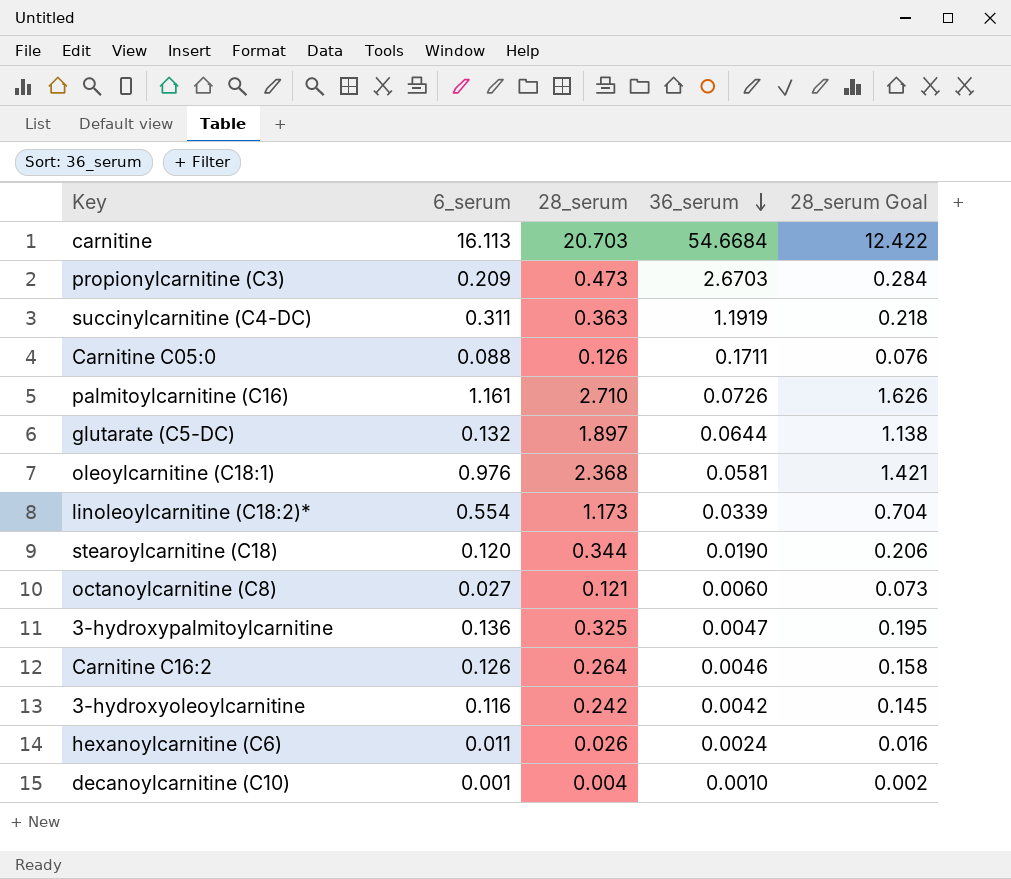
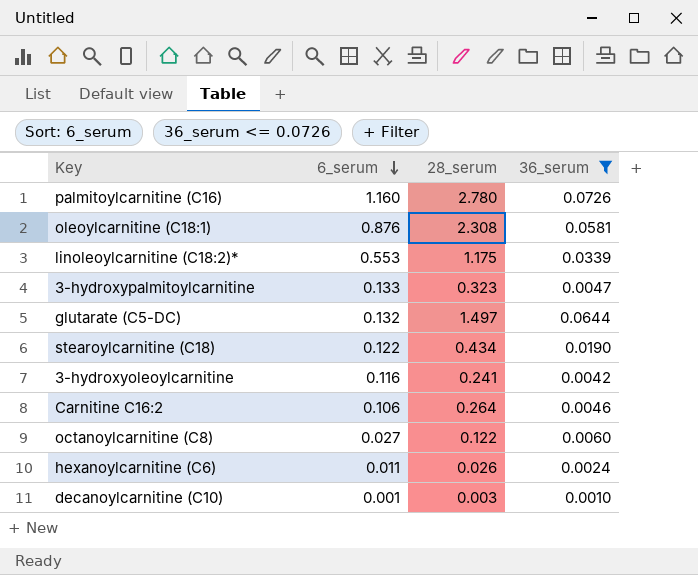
filter: none -> 36_serum <= 0.0726
row order: 36_serum descending -> 6_serum descending
column 28_serum Goal | formula: [28_serum] * 0.6 -> none
palmitoylcarnitine (C16) | 6_serum: 1.161 -> 1.160
palmitoylcarnitine (C16) | 28_serum: 2.710 -> 2.780
oleoylcarnitine (C18:1) | 6_serum: 0.976 -> 0.876
oleoylcarnitine (C18:1) | 28_serum: 2.368 -> 2.308
linoleoylcarnitine (C18:2)* | 6_serum: 0.554 -> 0.553
linoleoylcarnitine (C18:2)* | 28_serum: 1.173 -> 1.175
3-hydroxypalmitoylcarnitine | 6_serum: 0.136 -> 0.133
3-hydroxypalmitoylcarnitine | 28_serum: 0.325 -> 0.323
glutarate (C5-DC) | 28_serum: 1.897 -> 1.497
stearoylcarnitine (C18) | 6_serum: 0.120 -> 0.122
stearoylcarnitine (C18) | 28_serum: 0.344 -> 0.434
3-hydroxyoleoylcarnitine | 28_serum: 0.242 -> 0.241
Carnitine C16:2 | 6_serum: 0.126 -> 0.106
octanoylcarnitine (C8) | 28_serum: 0.121 -> 0.122
decanoylcarnitine (C10) | 28_serum: 0.004 -> 0.003

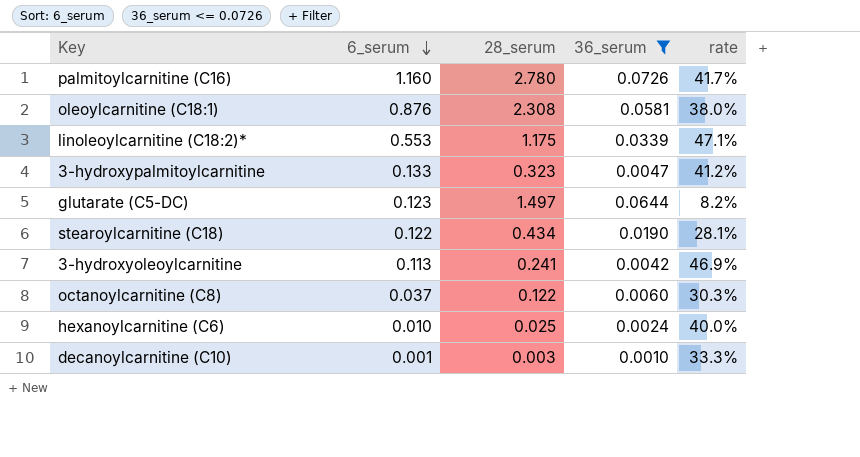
column rate | formula: none -> [6_serum] / [28_serum]
row Carnitine C16:2: 0.106 | 0.264 | 0.0046 -> none
glutarate (C5-DC) | 6_serum: 0.132 -> 0.123
3-hydroxyoleoylcarnitine | 6_serum: 0.116 -> 0.113
octanoylcarnitine (C8) | 6_serum: 0.027 -> 0.037
hexanoylcarnitine (C6) | 6_serum: 0.011 -> 0.010
hexanoylcarnitine (C6) | 28_serum: 0.026 -> 0.025

